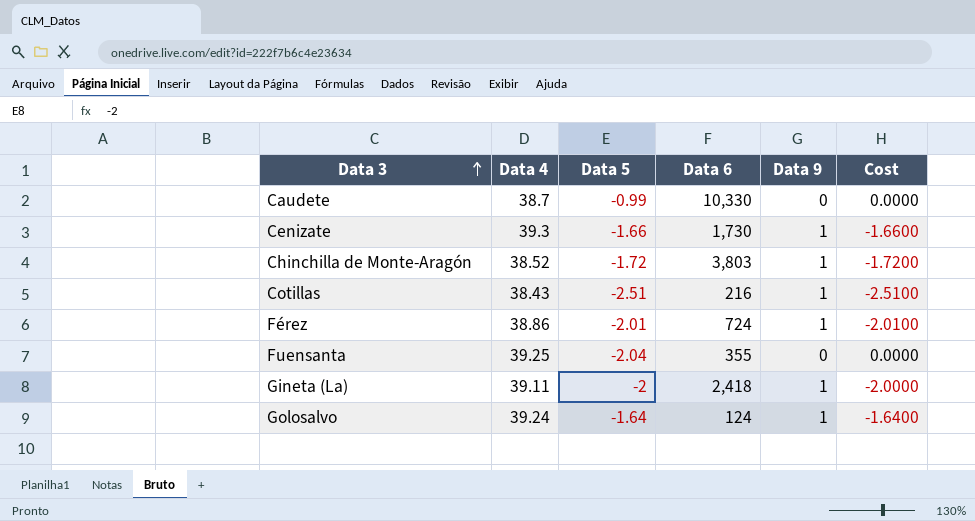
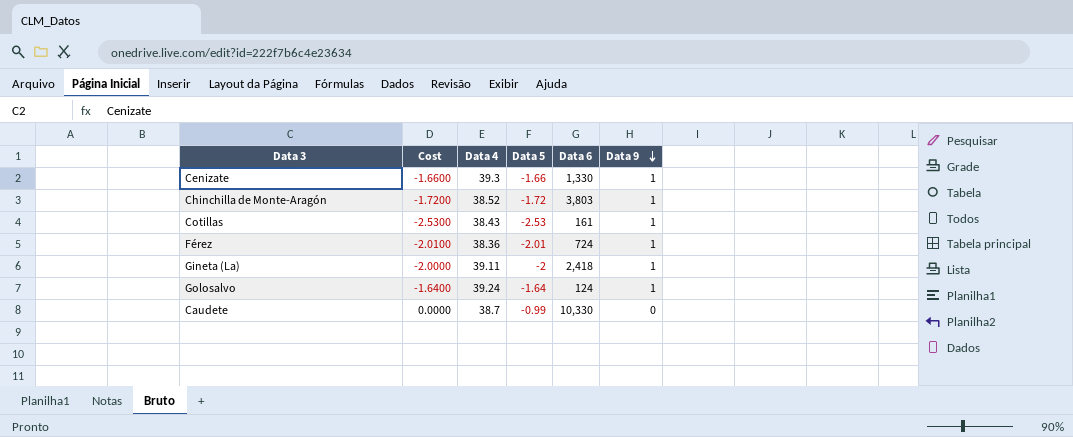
row order: Data 3 ascending -> Data 9 descending
column Cost | position: 6 -> 2
row Fuensanta: 39.25 | -2.04 | 355 | 0 | 0.0000 -> none
Cenizate | Data 6: 1,730 -> 1,330
Cotillas | Cost: -2.5100 -> -2.5300
Cotillas | Data 5: -2.51 -> -2.53
Cotillas | Data 6: 216 -> 161
Férez | Data 4: 38.86 -> 38.36

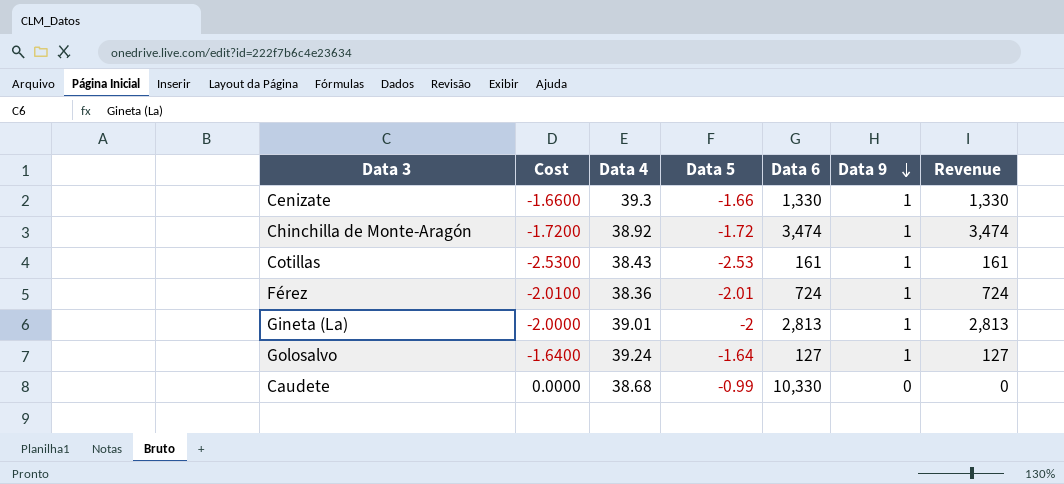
column Revenue | formula: none -> [Data 6] * [Data 9]
Chinchilla de Monte-Aragón | Data 4: 38.52 -> 38.92
Chinchilla de Monte-Aragón | Data 6: 3,803 -> 3,474
Gineta (La) | Data 4: 39.11 -> 39.01
Gineta (La) | Data 6: 2,418 -> 2,813
Golosalvo | Data 6: 124 -> 127
Caudete | Data 4: 38.7 -> 38.68

